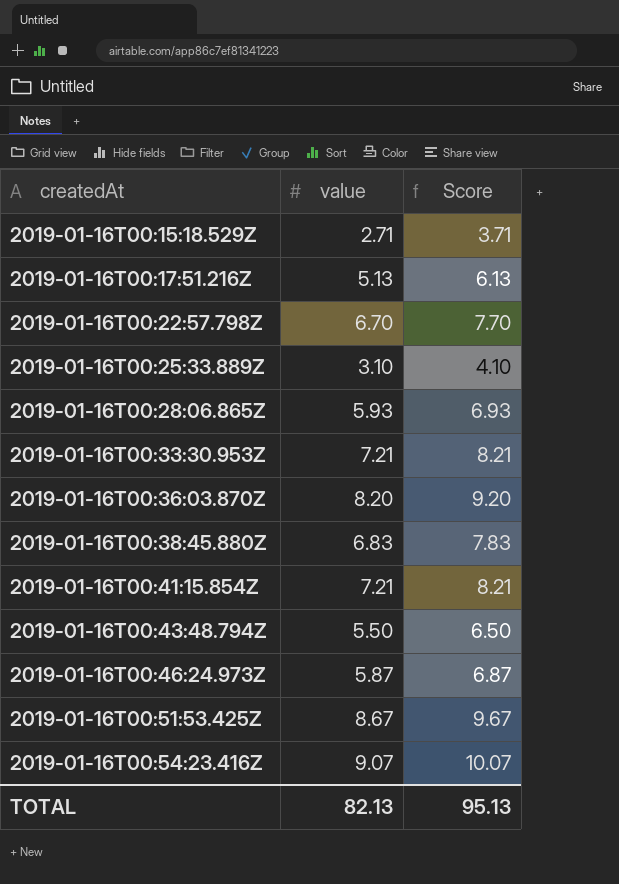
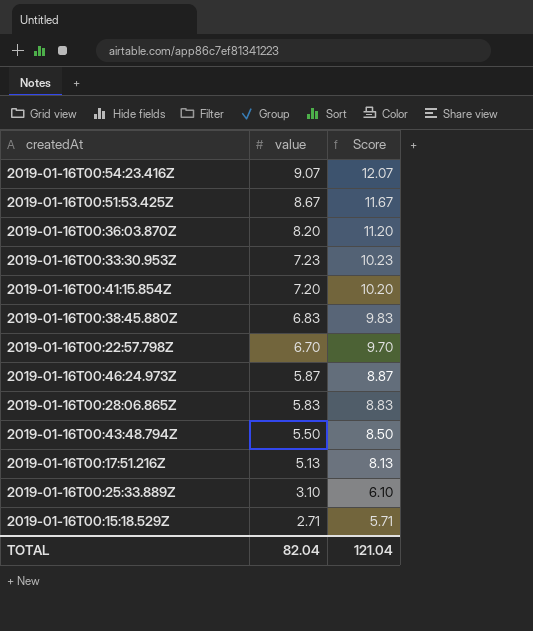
row order: createdAt ascending -> value descending
column Score | formula: [value] + 1 -> [value] + 3
2019-01-16T00:33:30.953Z | value: 7.21 -> 7.23
2019-01-16T00:41:15.854Z | value: 7.21 -> 7.20
2019-01-16T00:28:06.865Z | value: 5.93 -> 5.83
TOTAL | value: 82.13 -> 82.04
TOTAL | Score: 95.13 -> 121.04

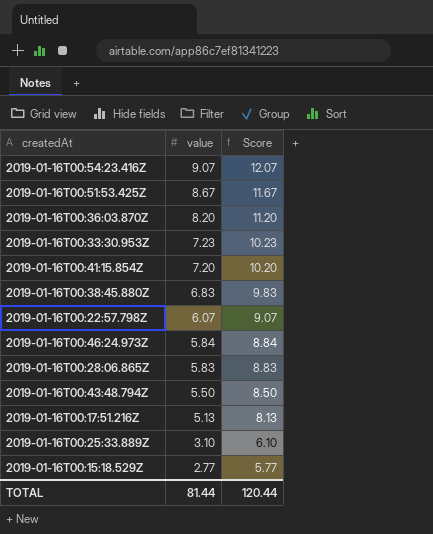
2019-01-16T00:22:57.798Z | value: 6.70 -> 6.07
2019-01-16T00:22:57.798Z | Score: 9.70 -> 9.07
2019-01-16T00:46:24.973Z | value: 5.87 -> 5.84
2019-01-16T00:46:24.973Z | Score: 8.87 -> 8.84
2019-01-16T00:15:18.529Z | value: 2.71 -> 2.77
2019-01-16T00:15:18.529Z | Score: 5.71 -> 5.77
TOTAL | value: 82.04 -> 81.44
TOTAL | Score: 121.04 -> 120.44

